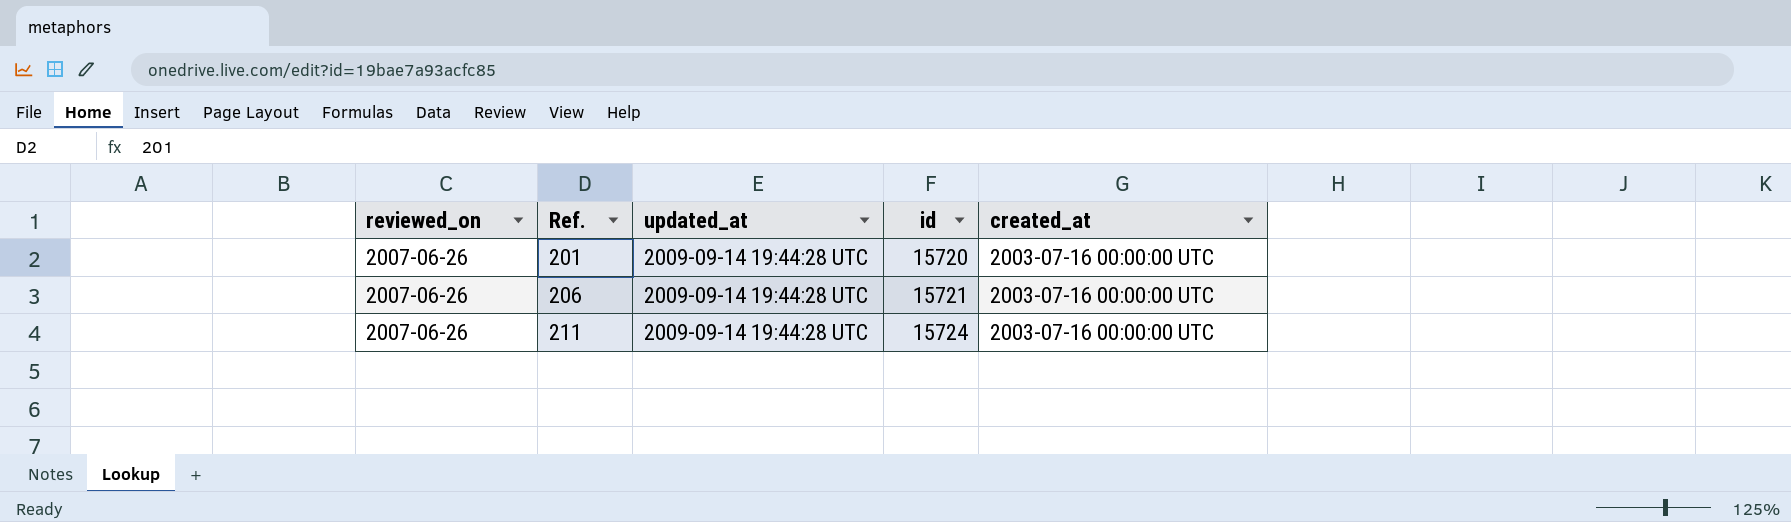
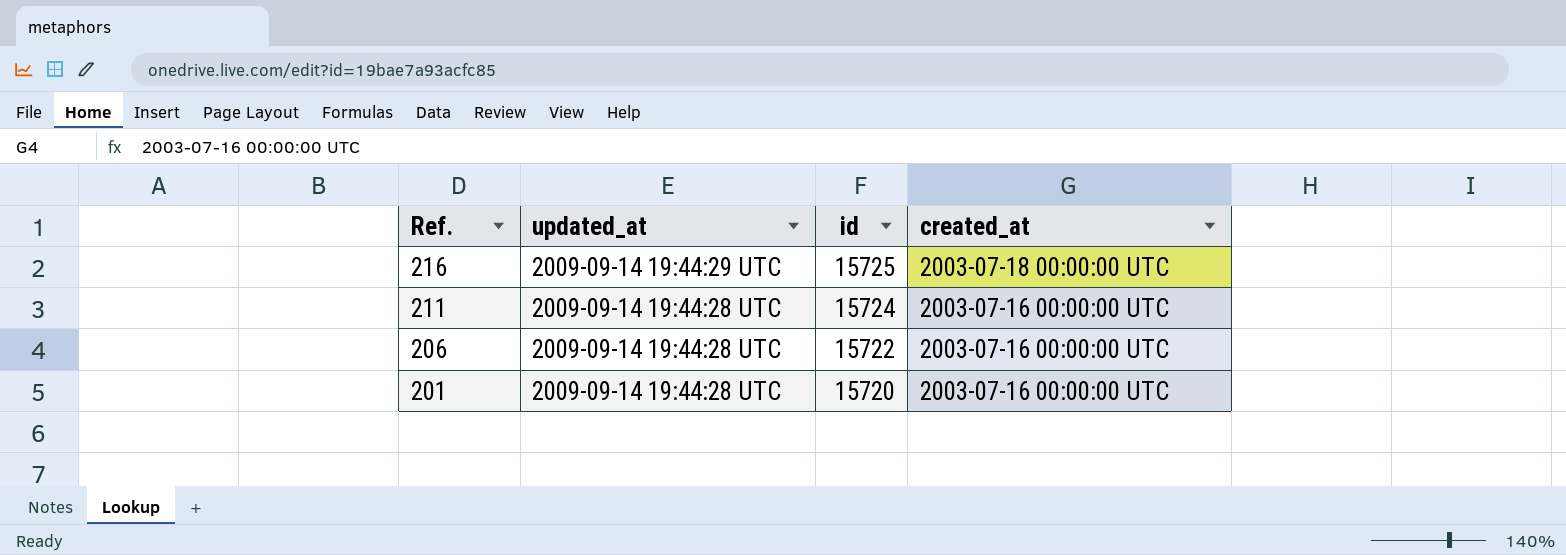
row order: Ref. ascending -> Ref. descending
column reviewed_on | position: 1 -> none
row 216: none -> 2009-09-14 19:44:29 UTC | 15725 | 2003-07-18 00:00:00 UTC
206 | id: 15721 -> 15722

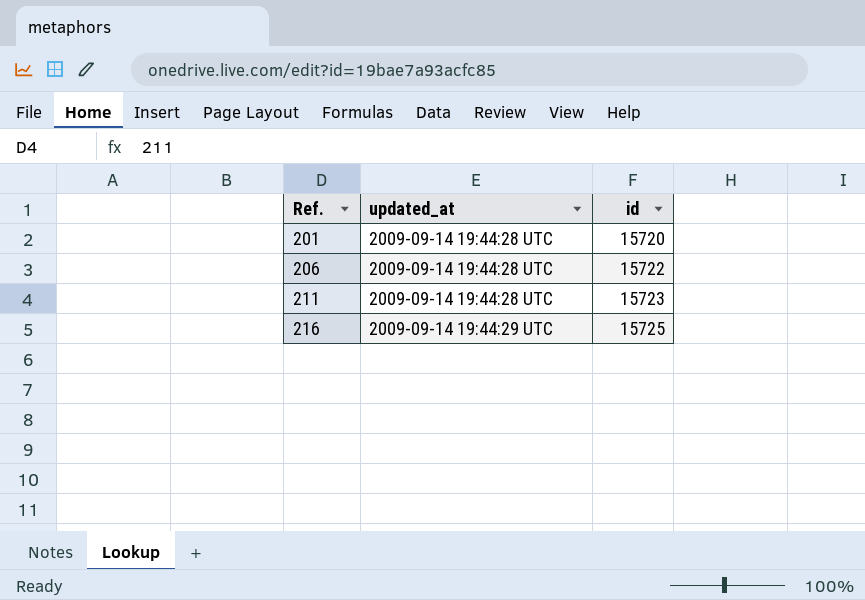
row order: Ref. descending -> Ref. ascending
column created_at | position: 4 -> none
211 | id: 15724 -> 15723

